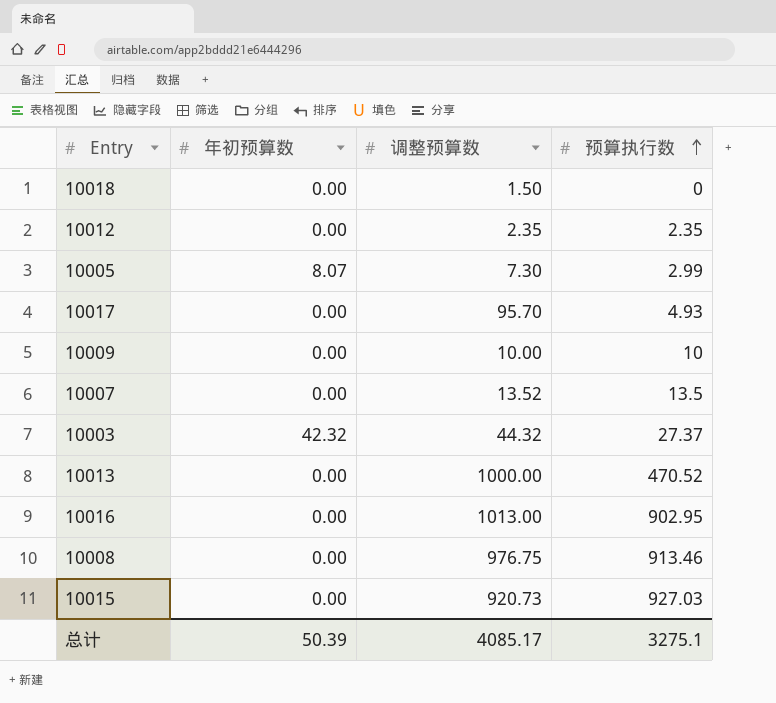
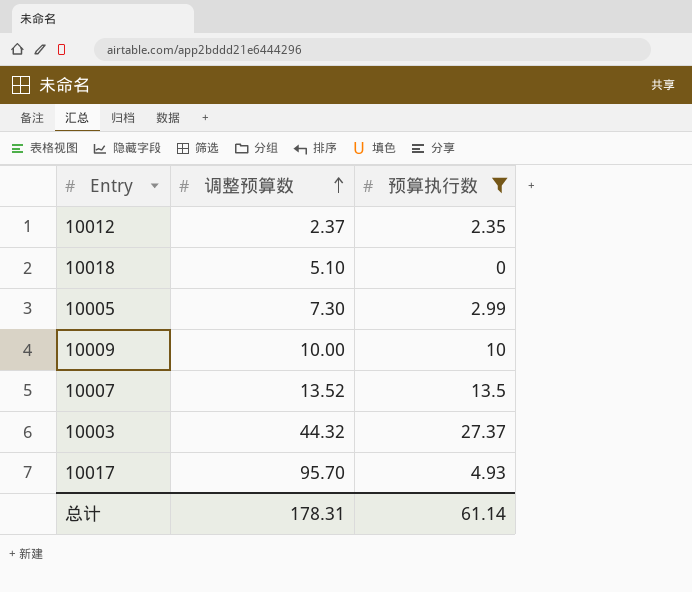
filter: none -> 预算执行数 <= 27.37
row order: 预算执行数 ascending -> 调整预算数 ascending
column 年初预算数 | position: 2 -> none
10012 | 调整预算数: 2.35 -> 2.37
10018 | 调整预算数: 1.50 -> 5.10
总计 | 调整预算数: 4085.17 -> 178.31
总计 | 预算执行数: 3275.1 -> 61.14

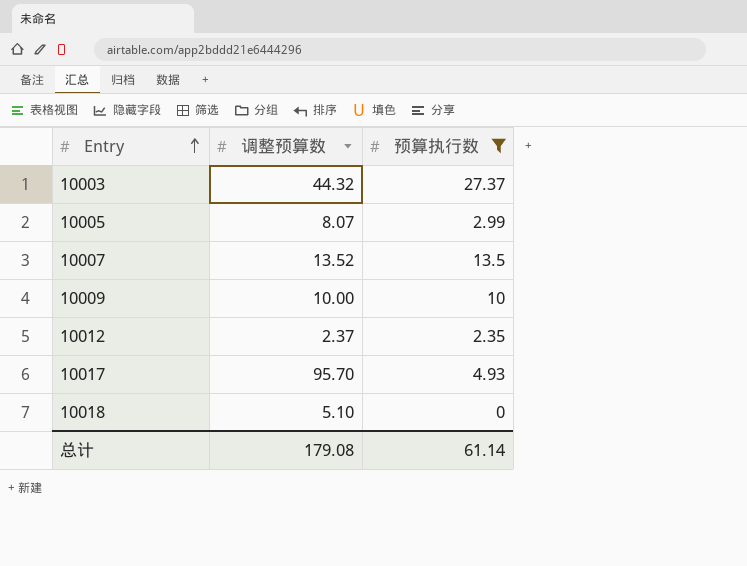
row order: 调整预算数 ascending -> Entry ascending
10005 | 调整预算数: 7.30 -> 8.07
总计 | 调整预算数: 178.31 -> 179.08

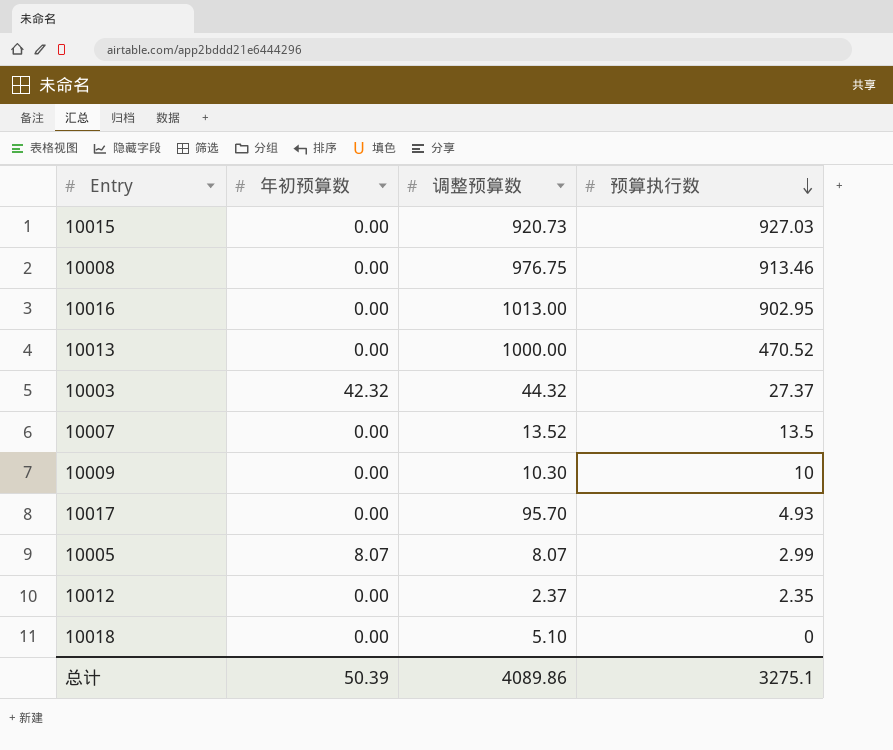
filter: 预算执行数 <= 27.37 -> none
row order: Entry ascending -> 预算执行数 descending
column 年初预算数 | position: none -> 2
10009 | 调整预算数: 10.00 -> 10.30
总计 | 调整预算数: 179.08 -> 4089.86
总计 | 预算执行数: 61.14 -> 3275.1

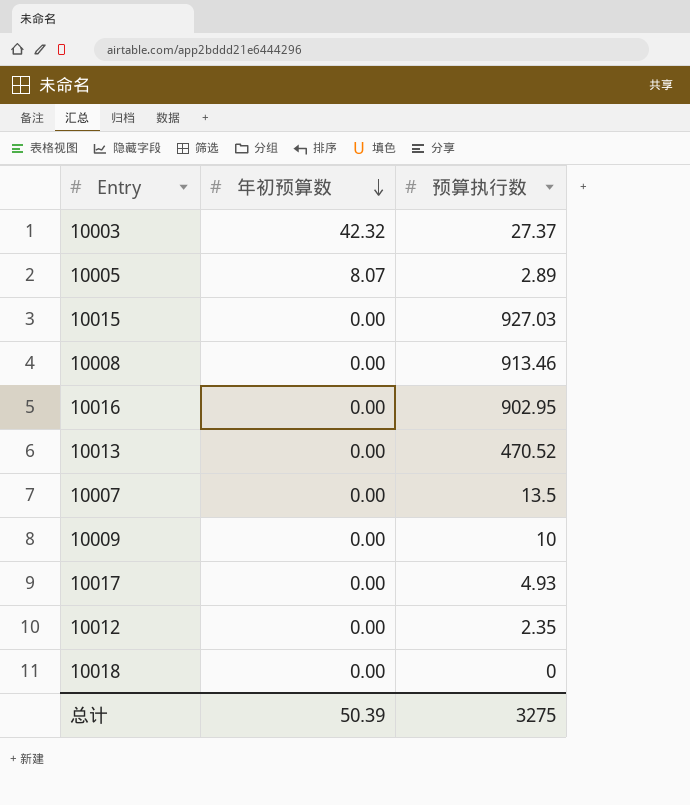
row order: 预算执行数 descending -> 年初预算数 descending
column 调整预算数 | position: 3 -> none
10005 | 预算执行数: 2.99 -> 2.89
总计 | 预算执行数: 3275.1 -> 3275

